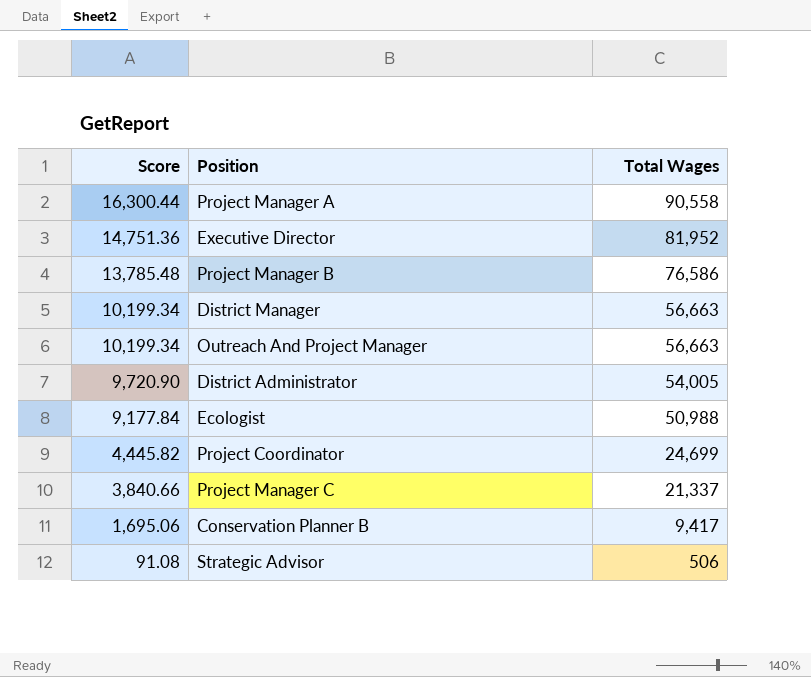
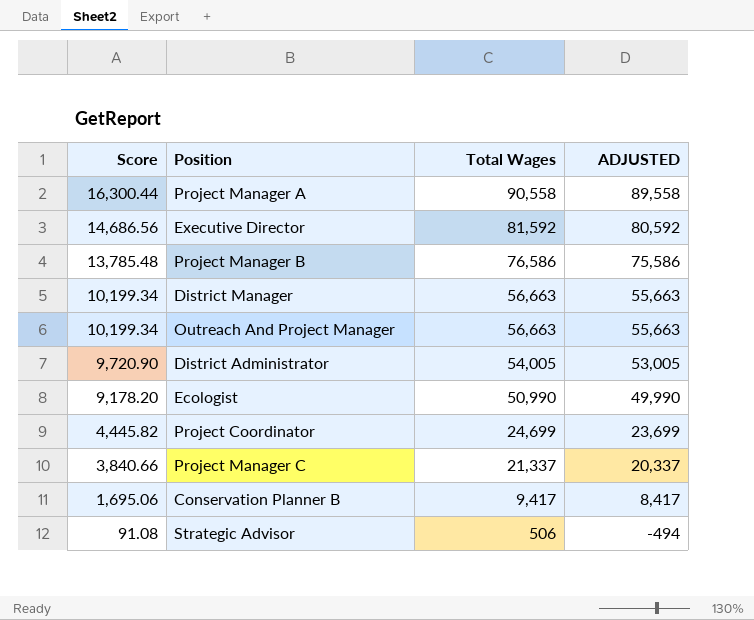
column ADJUSTED | formula: none -> [Total Wages] - 1000
Executive Director | Score: 14,751.36 -> 14,686.56
Executive Director | Total Wages: 81,952 -> 81,592
Ecologist | Score: 9,177.84 -> 9,178.20
Ecologist | Total Wages: 50,988 -> 50,990

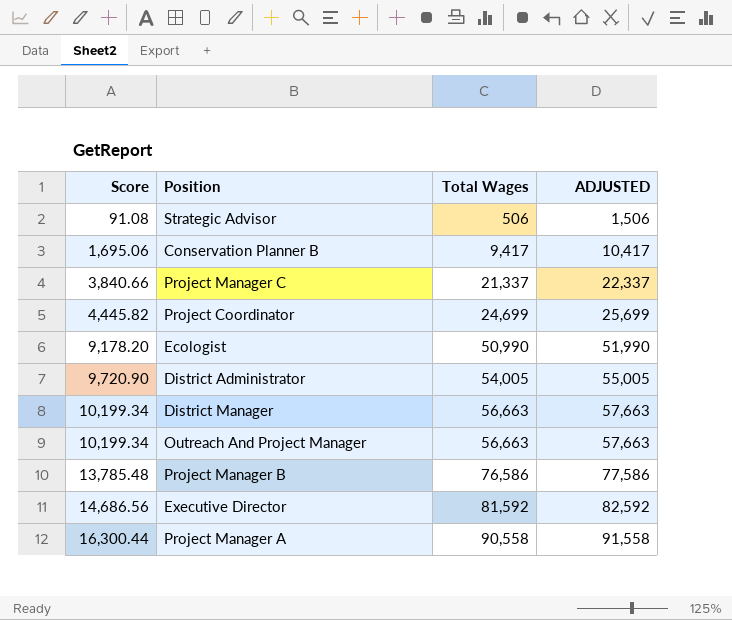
row order: Score descending -> Score ascending
column ADJUSTED | formula: [Total Wages] - 1000 -> [Total Wages] + 1000

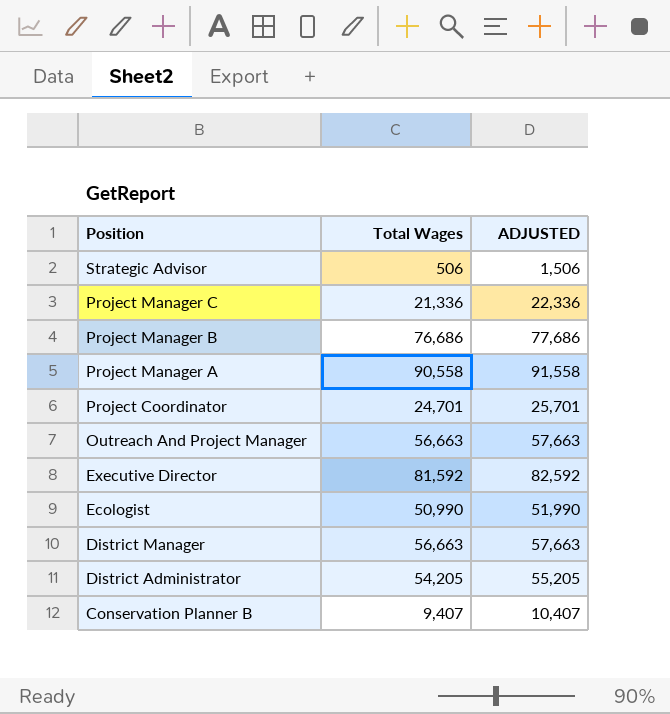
row order: Score ascending -> Position descending
column Score | formula: [Total Wages] * 0.18 -> none
Project Manager C | Total Wages: 21,337 -> 21,336
Project Manager C | ADJUSTED: 22,337 -> 22,336
Project Manager B | Total Wages: 76,586 -> 76,686
Project Manager B | ADJUSTED: 77,586 -> 77,686
Project Coordinator | Total Wages: 24,699 -> 24,701
Project Coordinator | ADJUSTED: 25,699 -> 25,701
District Administrator | Total Wages: 54,005 -> 54,205
District Administrator | ADJUSTED: 55,005 -> 55,205
Conservation Planner B | Total Wages: 9,417 -> 9,407
Conservation Planner B | ADJUSTED: 10,417 -> 10,407

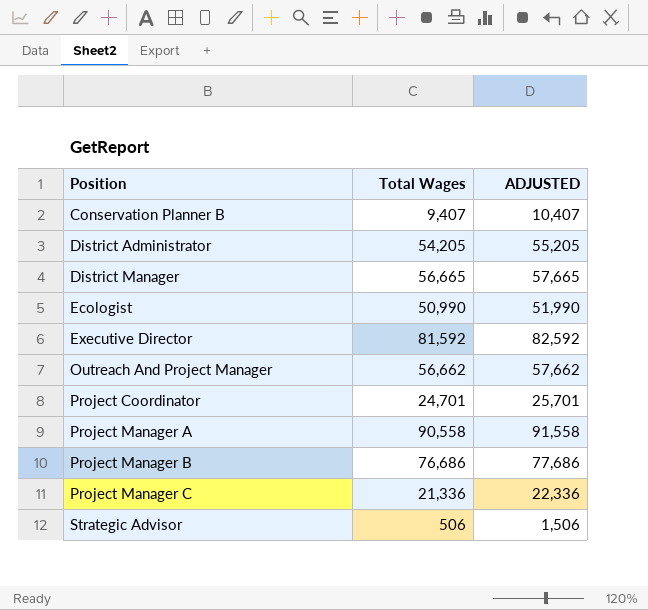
row order: Position descending -> Position ascending
District Manager | Total Wages: 56,663 -> 56,665
District Manager | ADJUSTED: 57,663 -> 57,665
Outreach And Project Manager | Total Wages: 56,663 -> 56,662
Outreach And Project Manager | ADJUSTED: 57,663 -> 57,662

